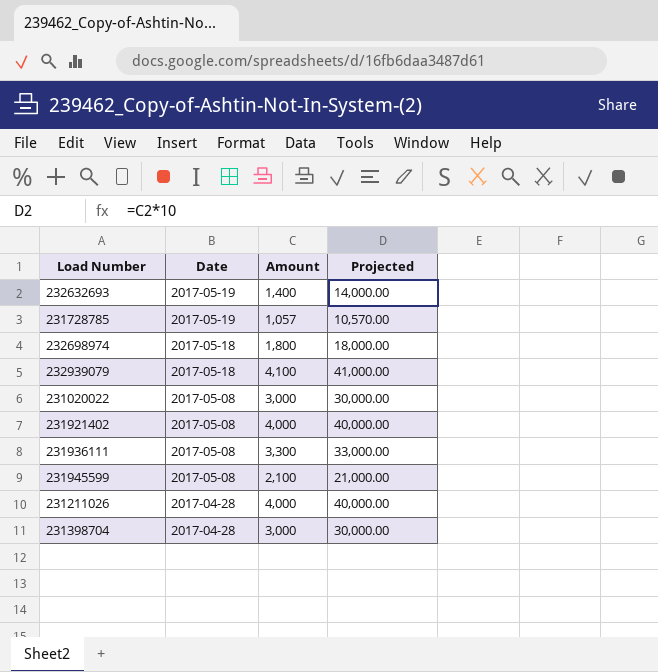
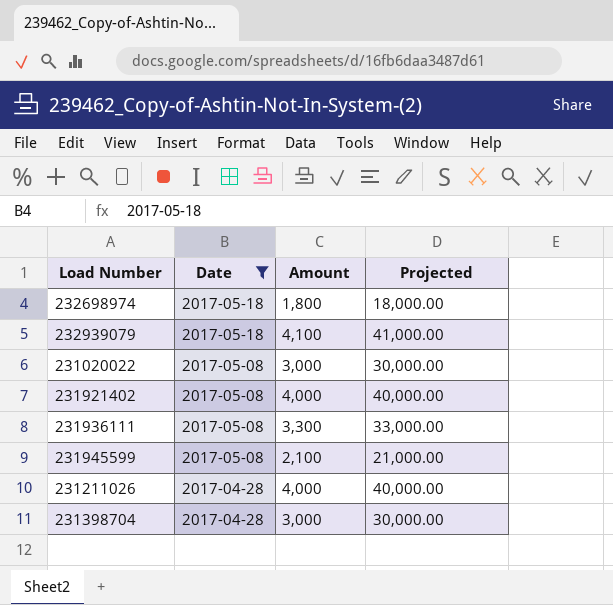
filter: none -> Date != 2017-05-19

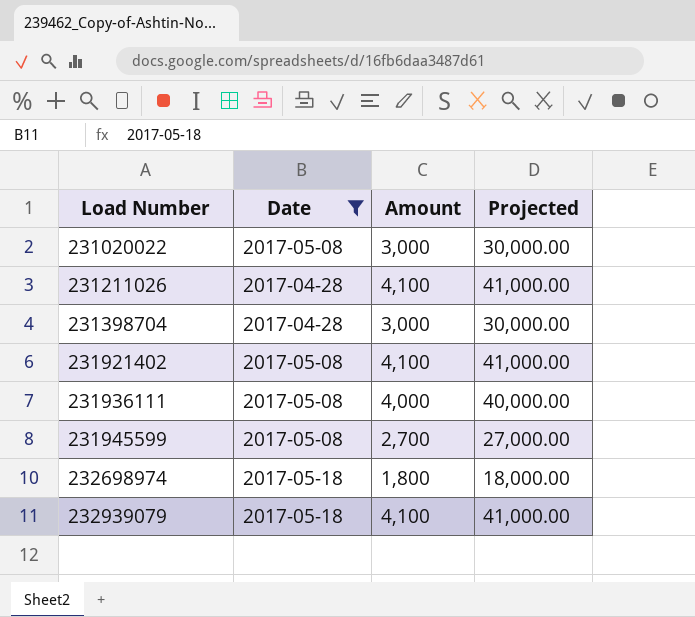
row order: Date descending -> Load Number ascending
231211026 | Amount: 4,000 -> 4,100
231211026 | Projected: 40,000.00 -> 41,000.00
231921402 | Amount: 4,000 -> 4,100
231921402 | Projected: 40,000.00 -> 41,000.00
231936111 | Amount: 3,300 -> 4,000
231936111 | Projected: 33,000.00 -> 40,000.00
231945599 | Amount: 2,100 -> 2,700
231945599 | Projected: 21,000.00 -> 27,000.00

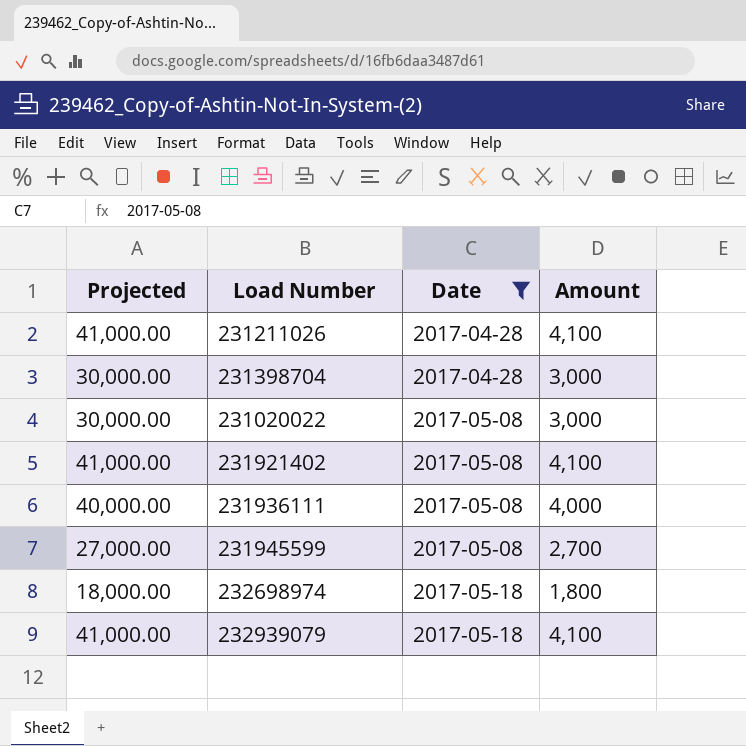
row order: Load Number ascending -> Date ascending
column Projected | position: 4 -> 1

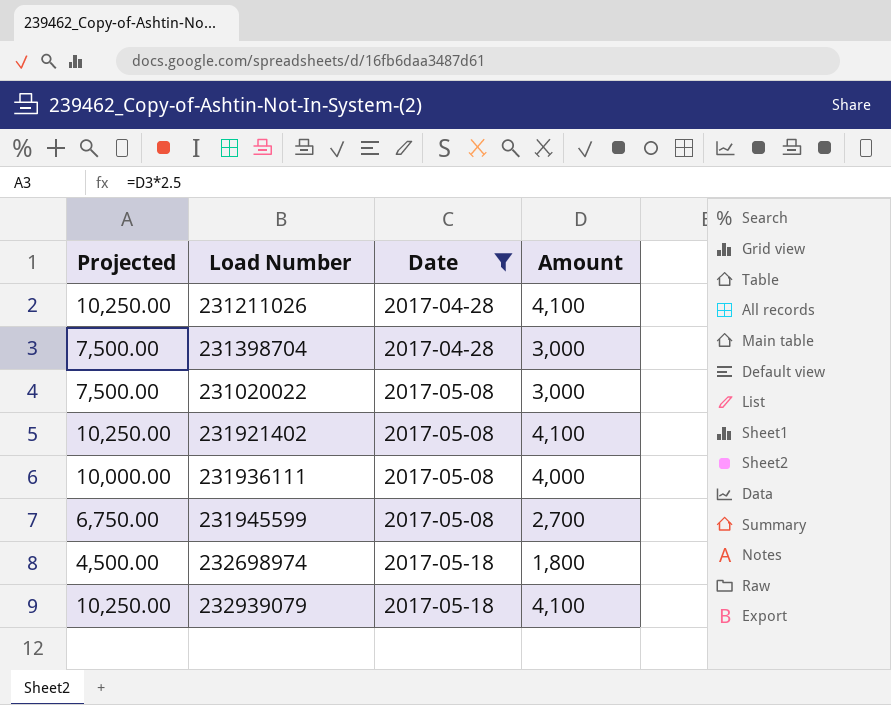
column Projected | formula: [Amount] * 10 -> [Amount] * 2.5

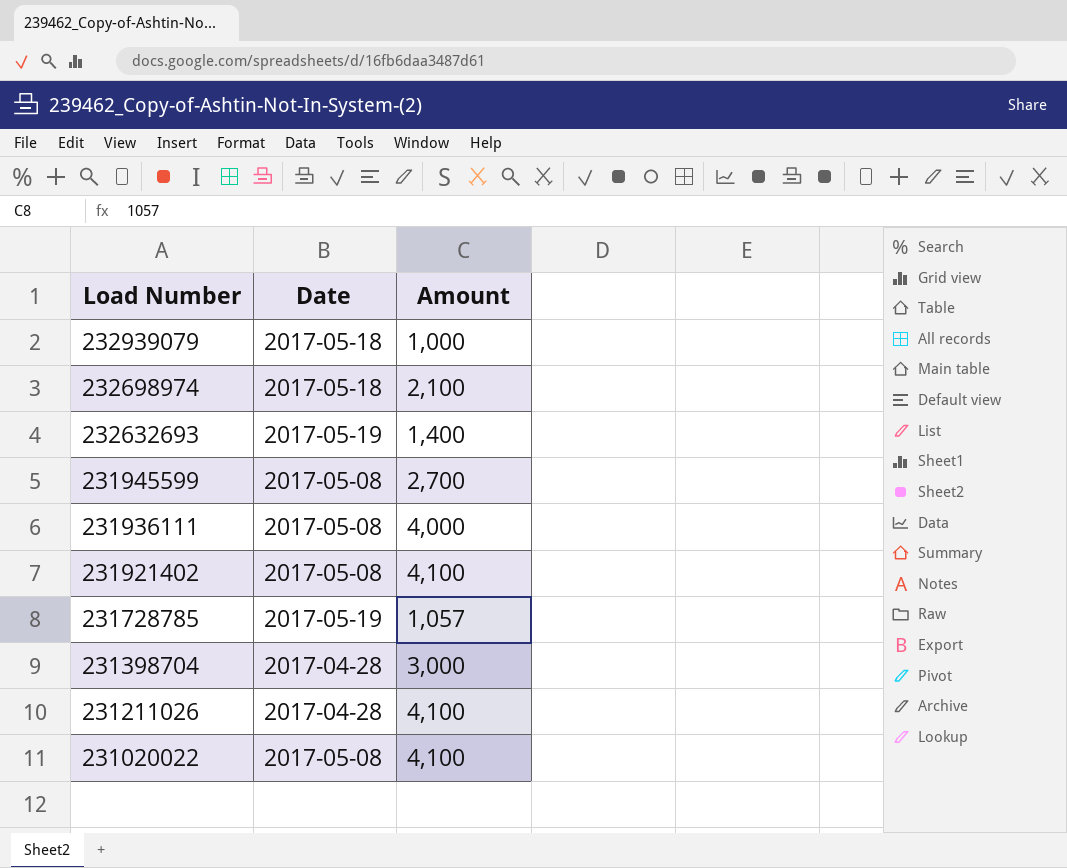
filter: Date != 2017-05-19 -> none
row order: Date ascending -> Load Number descending
column Projected | formula: [Amount] * 2.5 -> none
232939079 | Amount: 4,100 -> 1,000
232698974 | Amount: 1,800 -> 2,100
231020022 | Amount: 3,000 -> 4,100

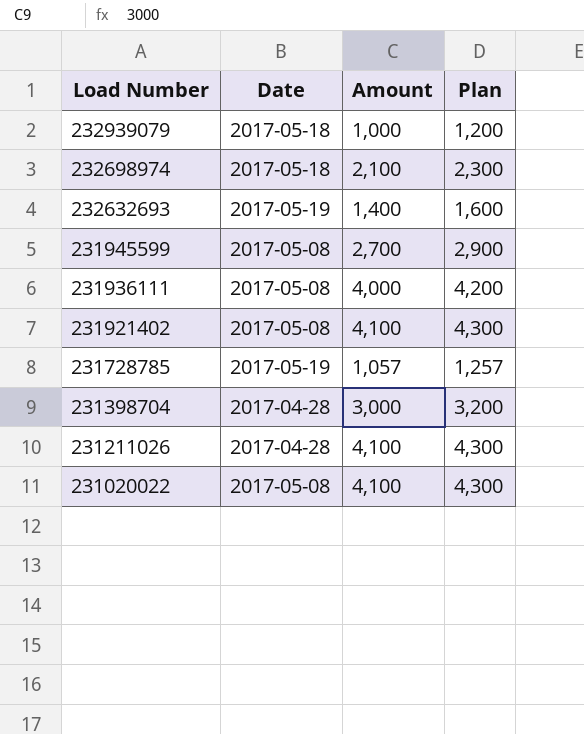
column Plan | formula: none -> [Amount] + 200

